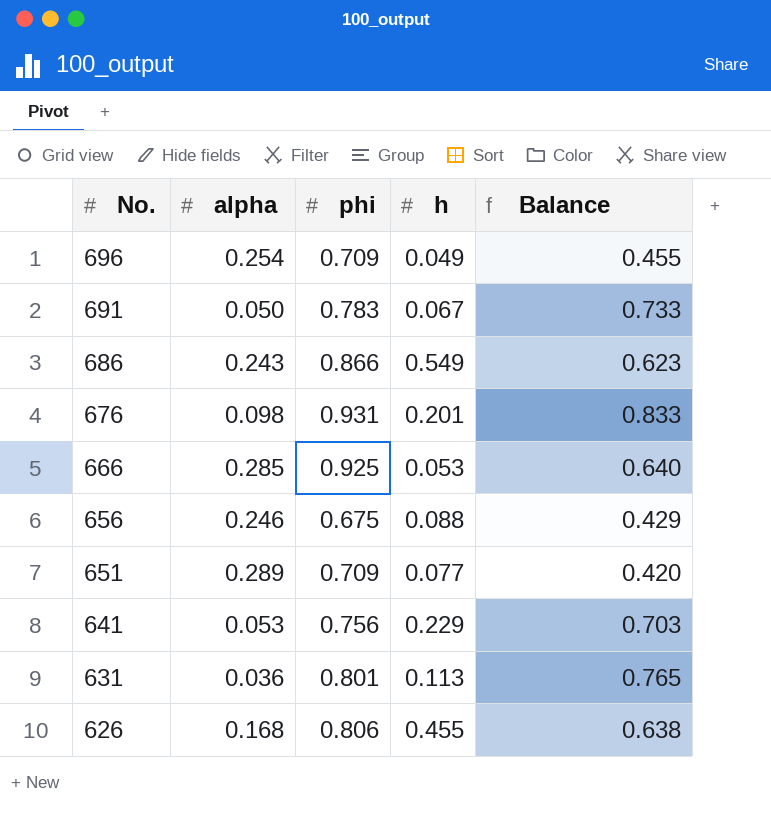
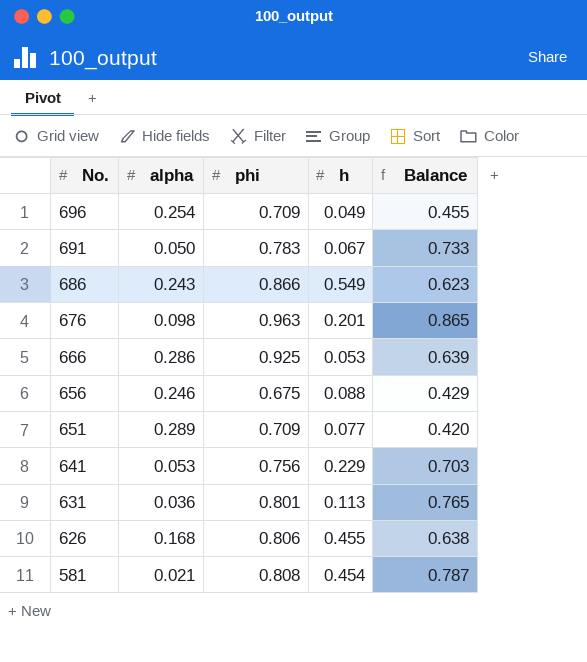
676 | phi: 0.931 -> 0.963
676 | Balance: 0.833 -> 0.865
666 | alpha: 0.285 -> 0.286
666 | Balance: 0.640 -> 0.639
row 581: none -> 0.021 | 0.808 | 0.454 | 0.787

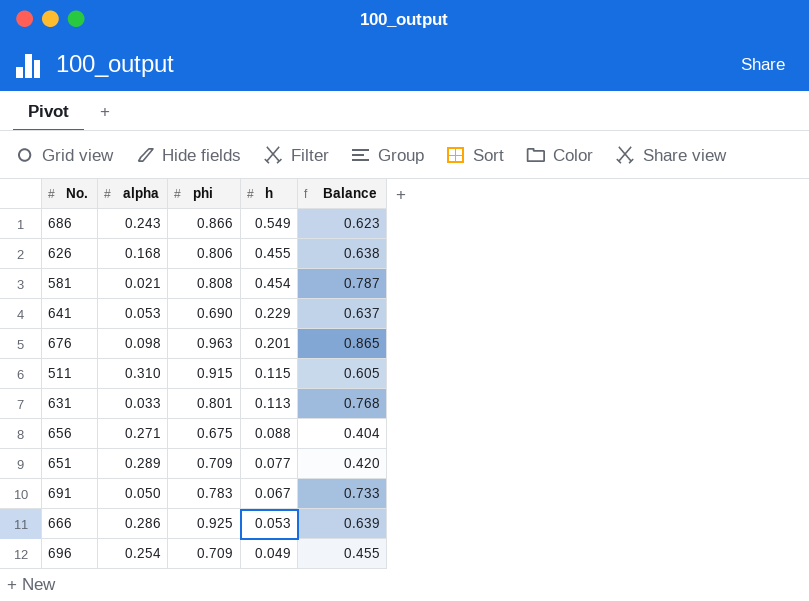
row order: No. descending -> h descending
641 | phi: 0.756 -> 0.690
641 | Balance: 0.703 -> 0.637
row 511: none -> 0.310 | 0.915 | 0.115 | 0.605
631 | alpha: 0.036 -> 0.033
631 | Balance: 0.765 -> 0.768
656 | alpha: 0.246 -> 0.271
656 | Balance: 0.429 -> 0.404

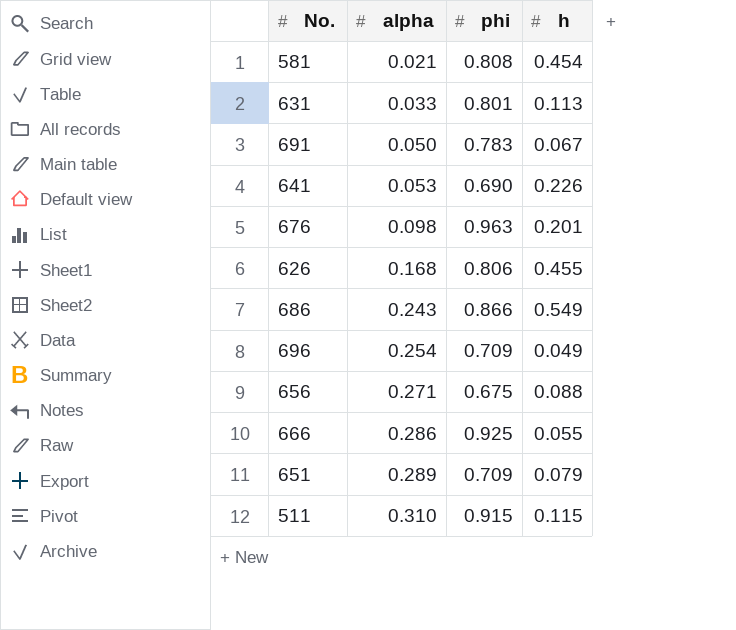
row order: h descending -> alpha ascending
column Balance | formula: [phi] - [alpha] -> none
641 | h: 0.229 -> 0.226
666 | h: 0.053 -> 0.055
651 | h: 0.077 -> 0.079

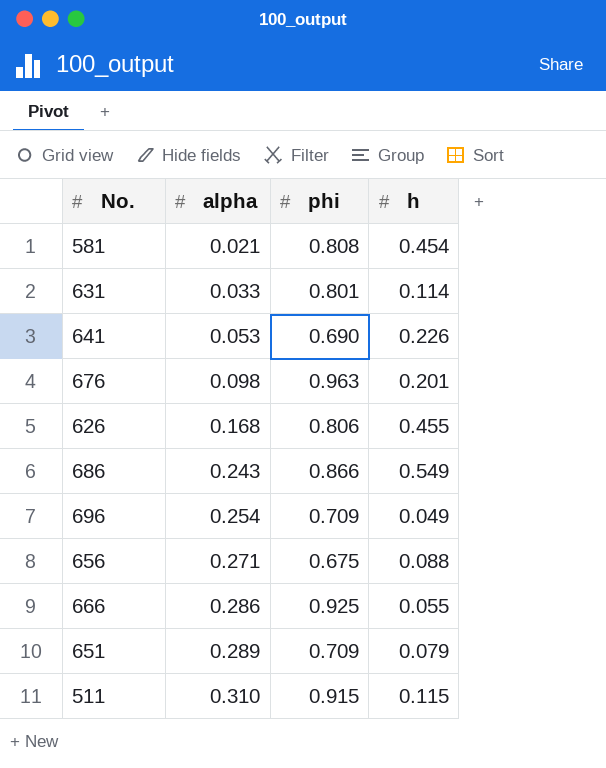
row 691: 0.050 | 0.783 | 0.067 -> none
631 | h: 0.113 -> 0.114

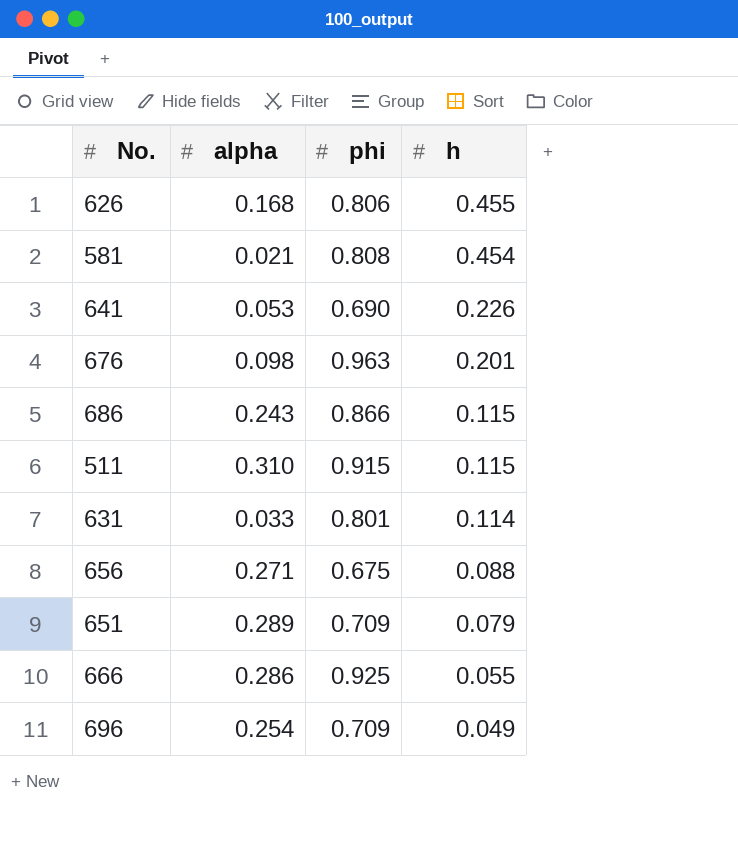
row order: alpha ascending -> h descending
686 | h: 0.549 -> 0.115

